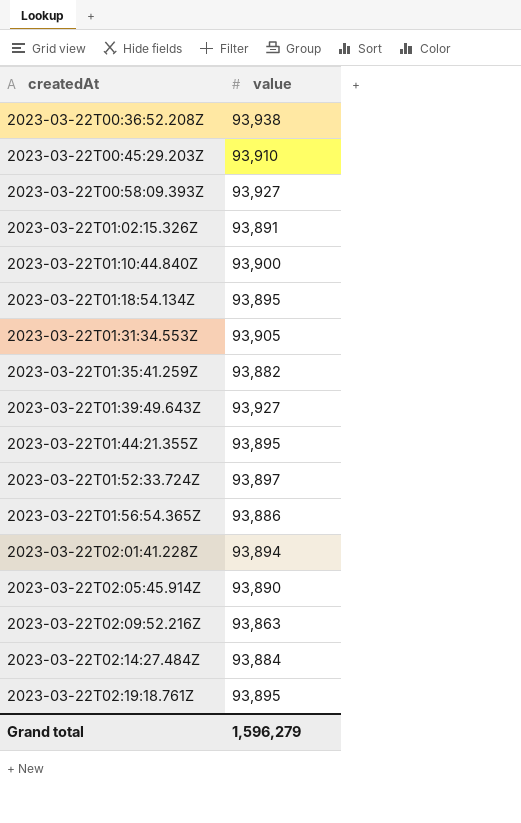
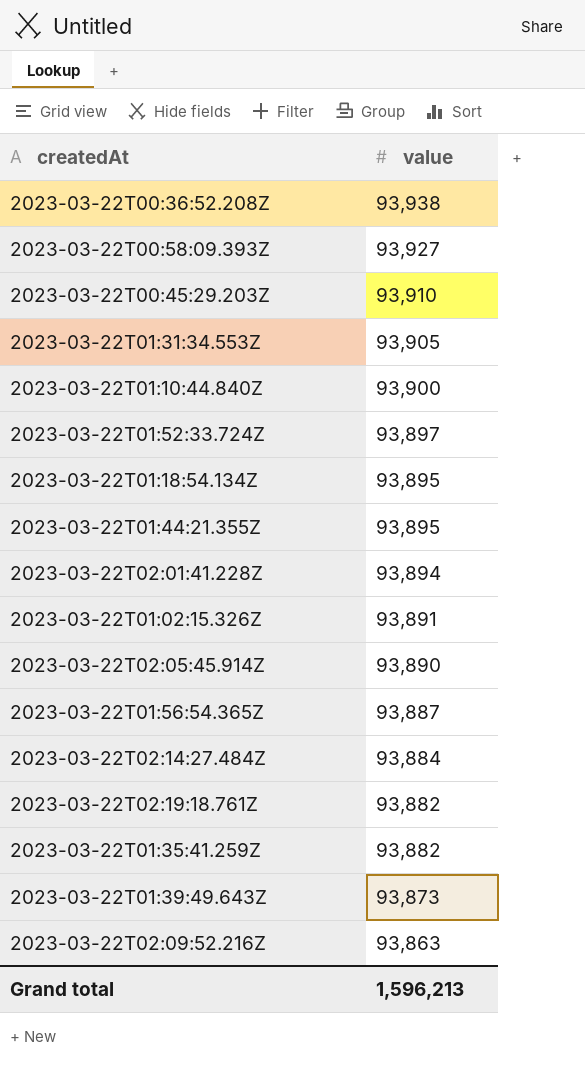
row order: createdAt ascending -> value descending
2023-03-22T01:56:54.365Z | value: 93,886 -> 93,887
2023-03-22T02:19:18.761Z | value: 93,895 -> 93,882
2023-03-22T01:39:49.643Z | value: 93,927 -> 93,873
Grand total | value: 1,596,279 -> 1,596,213

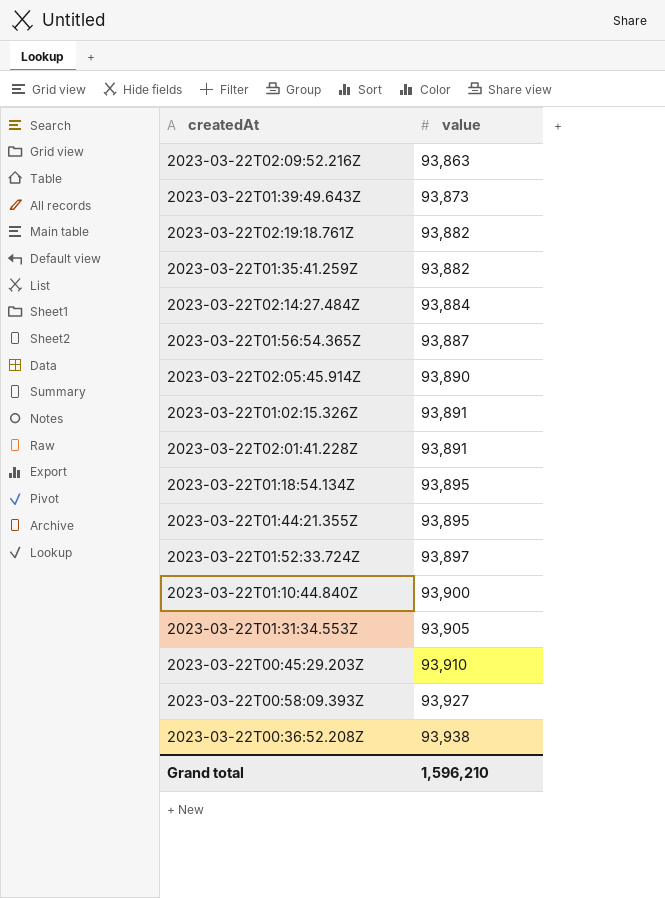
row order: value descending -> value ascending
2023-03-22T02:01:41.228Z | value: 93,894 -> 93,891
Grand total | value: 1,596,213 -> 1,596,210

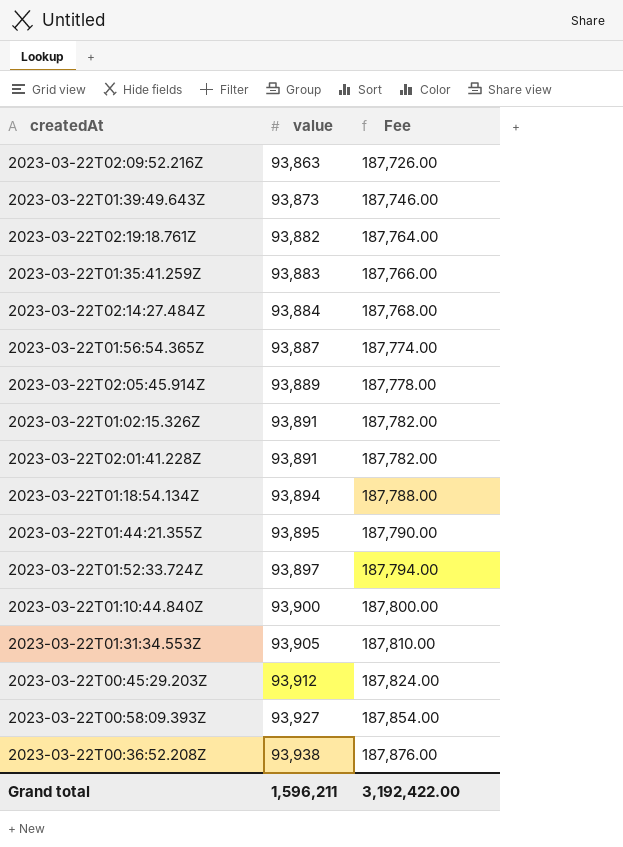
column Fee | formula: none -> [value] * 2
2023-03-22T01:35:41.259Z | value: 93,882 -> 93,883
2023-03-22T02:05:45.914Z | value: 93,890 -> 93,889
2023-03-22T01:18:54.134Z | value: 93,895 -> 93,894
2023-03-22T00:45:29.203Z | value: 93,910 -> 93,912
Grand total | value: 1,596,210 -> 1,596,211

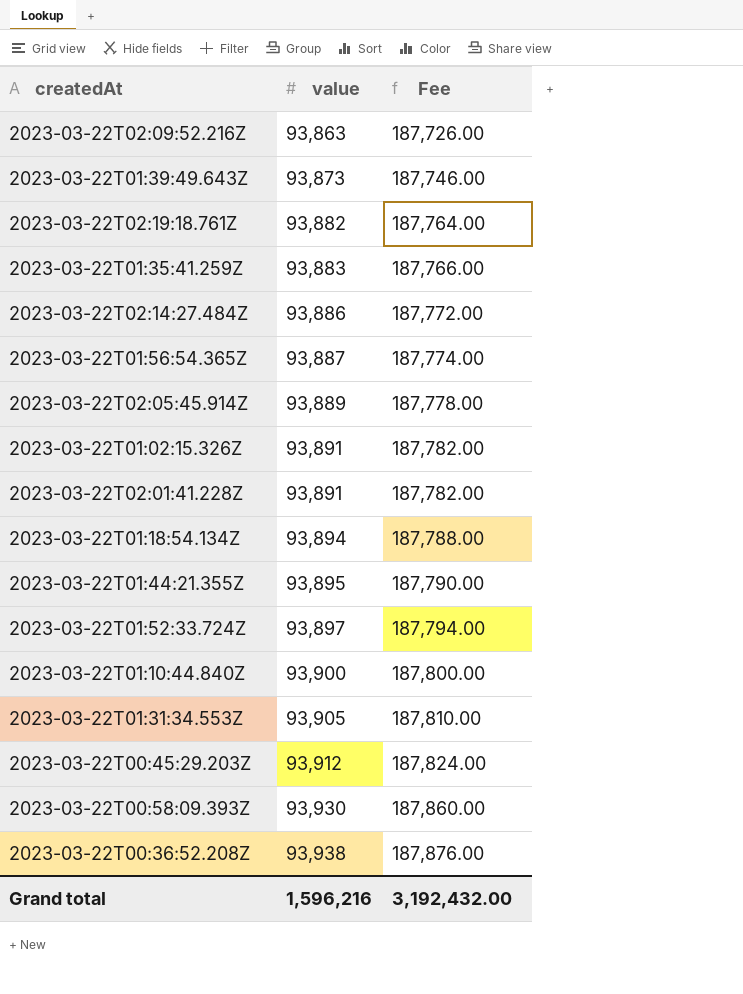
2023-03-22T02:14:27.484Z | value: 93,884 -> 93,886
2023-03-22T02:14:27.484Z | Fee: 187,768.00 -> 187,772.00
2023-03-22T00:58:09.393Z | value: 93,927 -> 93,930
2023-03-22T00:58:09.393Z | Fee: 187,854.00 -> 187,860.00
Grand total | value: 1,596,211 -> 1,596,216
Grand total | Fee: 3,192,422.00 -> 3,192,432.00

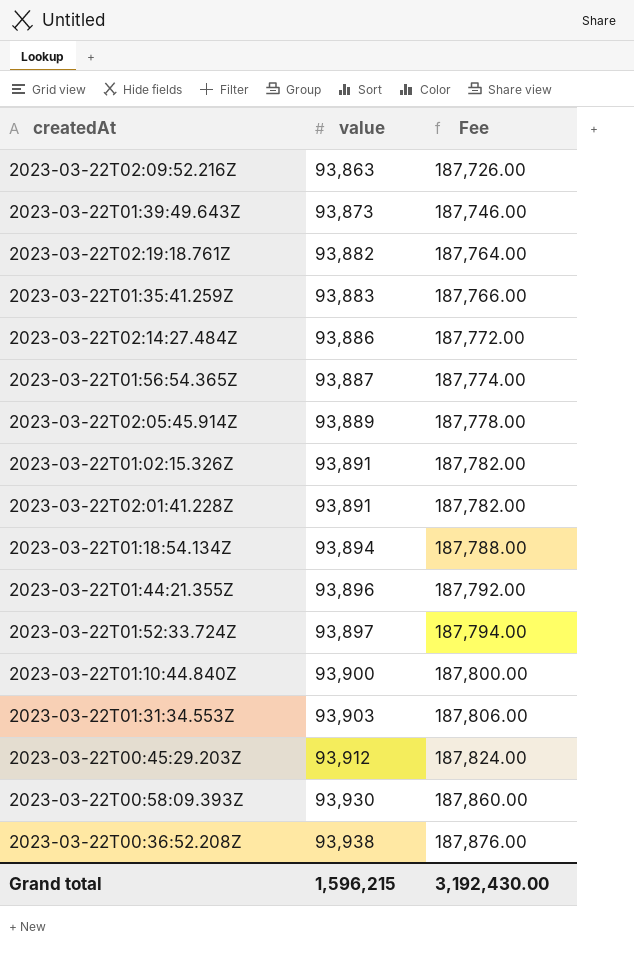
2023-03-22T01:44:21.355Z | value: 93,895 -> 93,896
2023-03-22T01:44:21.355Z | Fee: 187,790.00 -> 187,792.00
2023-03-22T01:31:34.553Z | value: 93,905 -> 93,903
2023-03-22T01:31:34.553Z | Fee: 187,810.00 -> 187,806.00
Grand total | value: 1,596,216 -> 1,596,215
Grand total | Fee: 3,192,432.00 -> 3,192,430.00

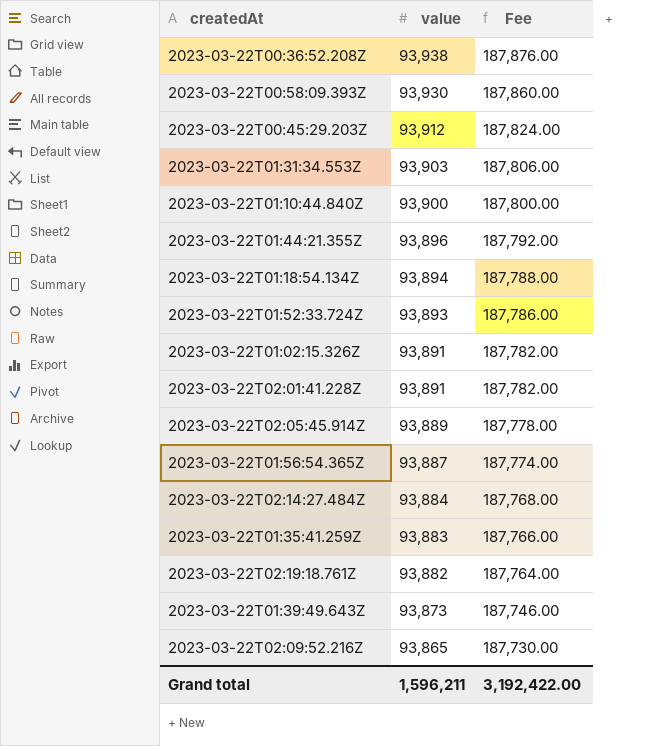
row order: value ascending -> value descending
2023-03-22T01:52:33.724Z | value: 93,897 -> 93,893
2023-03-22T01:52:33.724Z | Fee: 187,794.00 -> 187,786.00
2023-03-22T02:14:27.484Z | value: 93,886 -> 93,884
2023-03-22T02:14:27.484Z | Fee: 187,772.00 -> 187,768.00
2023-03-22T02:09:52.216Z | value: 93,863 -> 93,865
2023-03-22T02:09:52.216Z | Fee: 187,726.00 -> 187,730.00
Grand total | value: 1,596,215 -> 1,596,211
Grand total | Fee: 3,192,430.00 -> 3,192,422.00

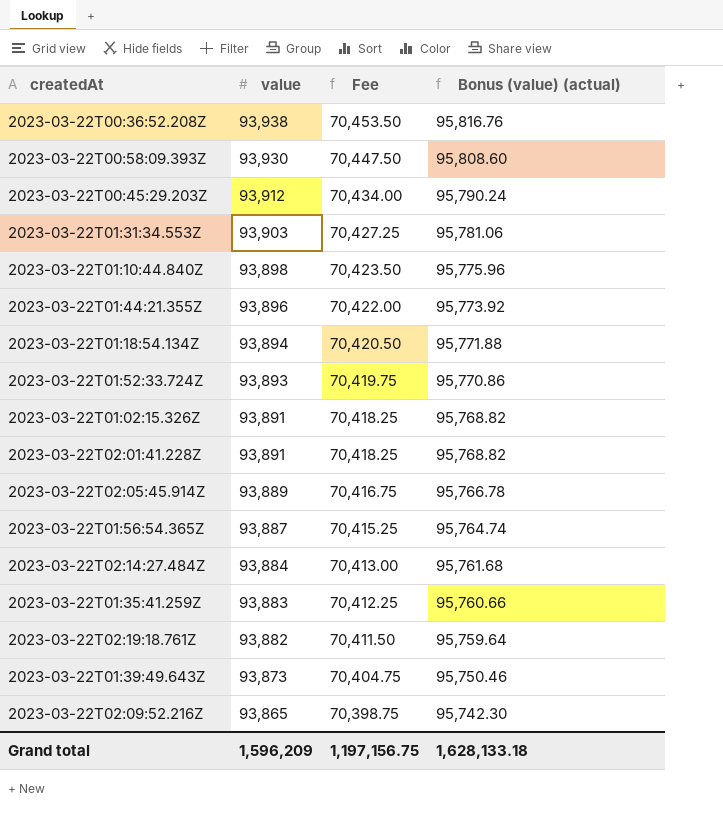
column Fee | formula: [value] * 2 -> [value] * 0.75
column Bonus (value) (actual) | formula: none -> [value] * 1.02
2023-03-22T01:10:44.840Z | value: 93,900 -> 93,898
Grand total | value: 1,596,211 -> 1,596,209
Grand total | Fee: 3,192,422.00 -> 1,197,156.75

